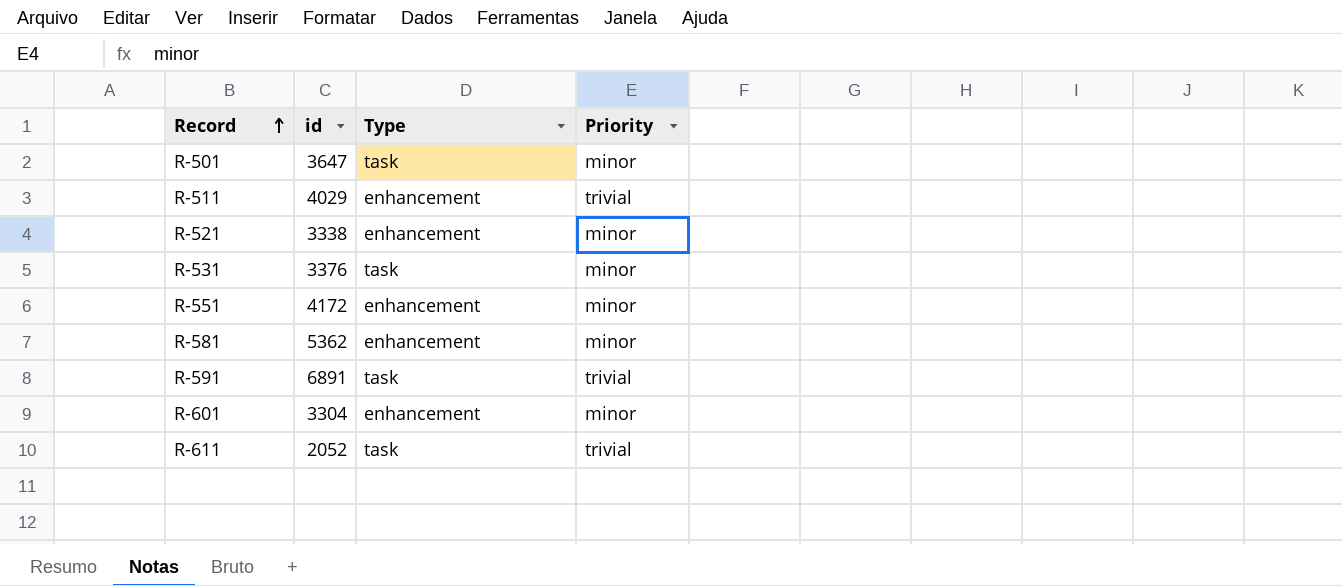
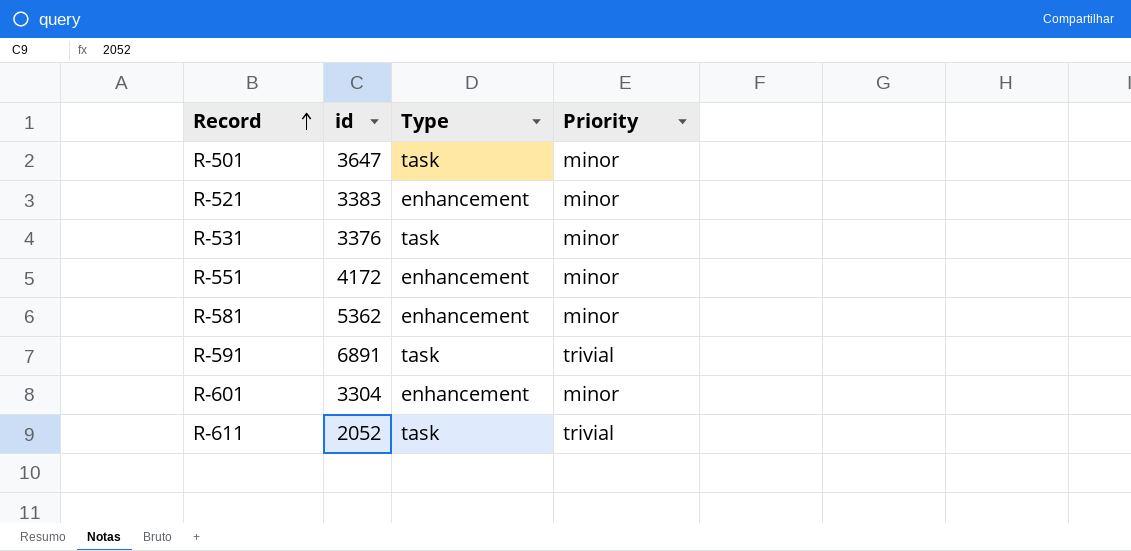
row R-511: 4029 | enhancement | trivial -> none
R-521 | id: 3338 -> 3383

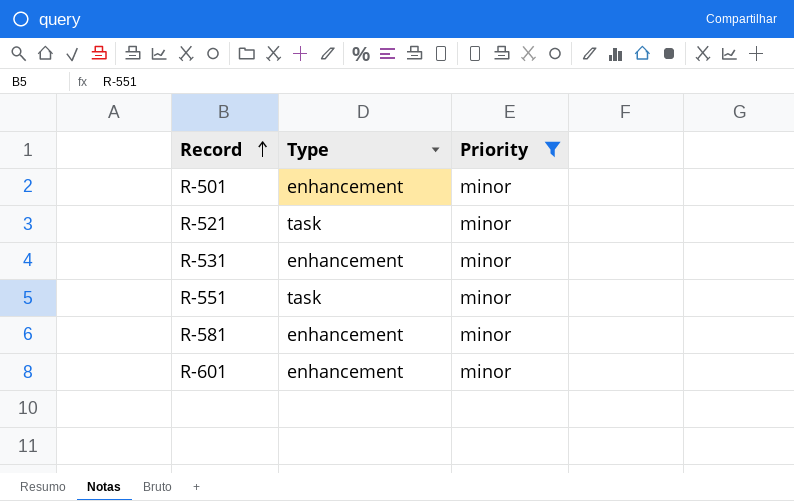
filter: none -> Priority = minor
column id | position: 2 -> none
R-501 | Type: task -> enhancement
R-521 | Type: enhancement -> task
R-531 | Type: task -> enhancement
R-551 | Type: enhancement -> task

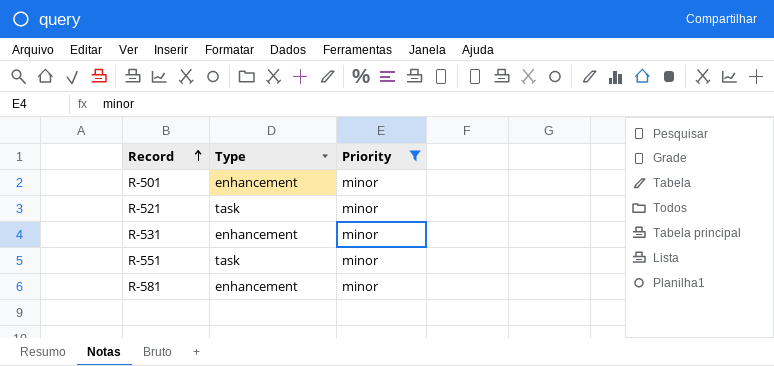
row R-601: enhancement | minor -> none

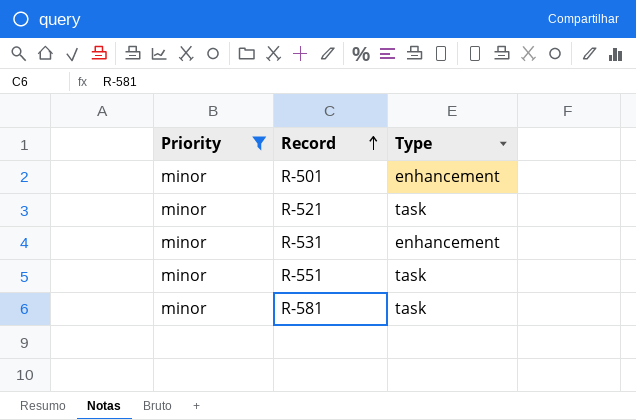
column Priority | position: 3 -> 1
R-581 | Type: enhancement -> task

